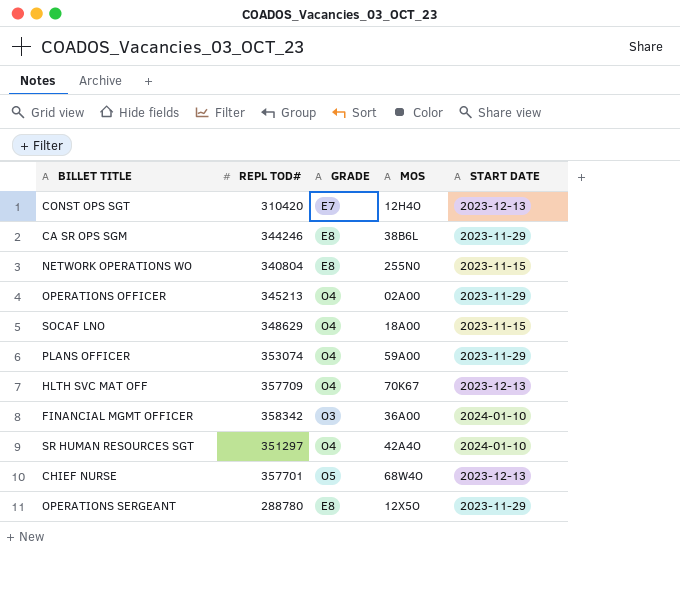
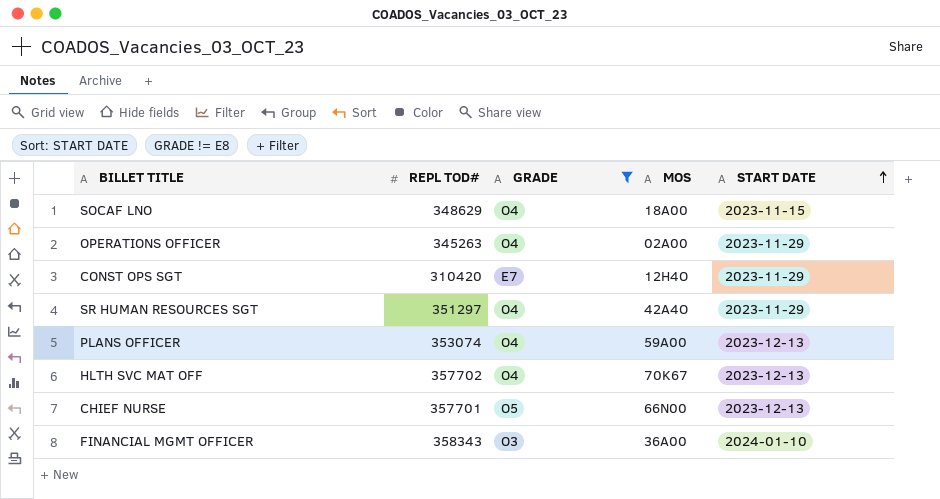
filter: none -> GRADE != E8
row order: none -> START DATE ascending
OPERATIONS OFFICER | REPL TOD#: 345213 -> 345263
CONST OPS SGT | START DATE: 2023-12-13 -> 2023-11-29
SR HUMAN RESOURCES SGT | START DATE: 2024-01-10 -> 2023-11-29
PLANS OFFICER | START DATE: 2023-11-29 -> 2023-12-13
HLTH SVC MAT OFF | REPL TOD#: 357709 -> 357702
CHIEF NURSE | MOS: 68W4O -> 66N00
FINANCIAL MGMT OFFICER | REPL TOD#: 358342 -> 358343

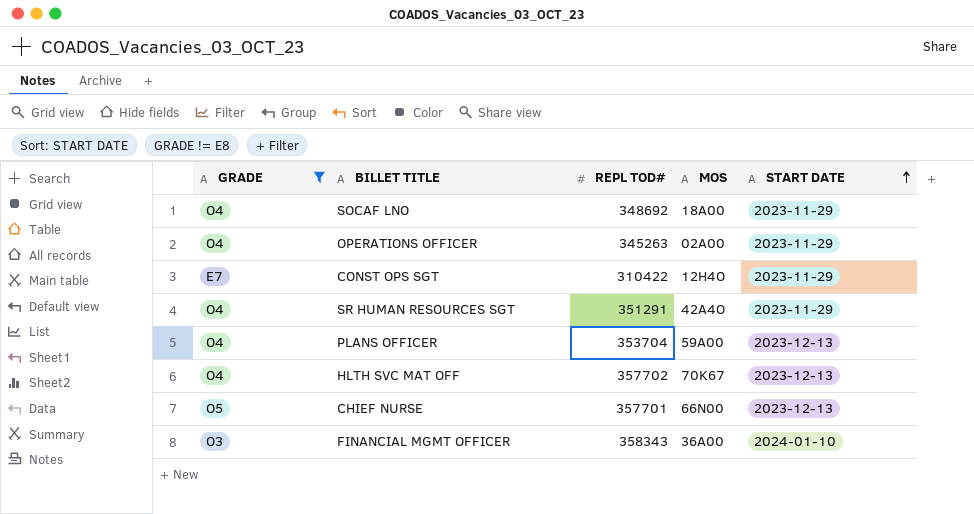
column GRADE | position: 3 -> 1
SOCAF LNO | REPL TOD#: 348629 -> 348692
SOCAF LNO | START DATE: 2023-11-15 -> 2023-11-29
CONST OPS SGT | REPL TOD#: 310420 -> 310422
SR HUMAN RESOURCES SGT | REPL TOD#: 351297 -> 351291
PLANS OFFICER | REPL TOD#: 353074 -> 353704

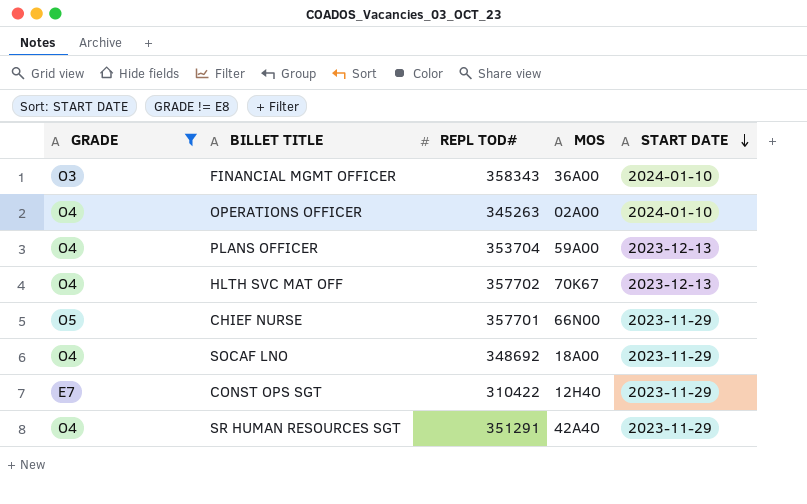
row order: START DATE ascending -> START DATE descending
OPERATIONS OFFICER | START DATE: 2023-11-29 -> 2024-01-10
CHIEF NURSE | START DATE: 2023-12-13 -> 2023-11-29

